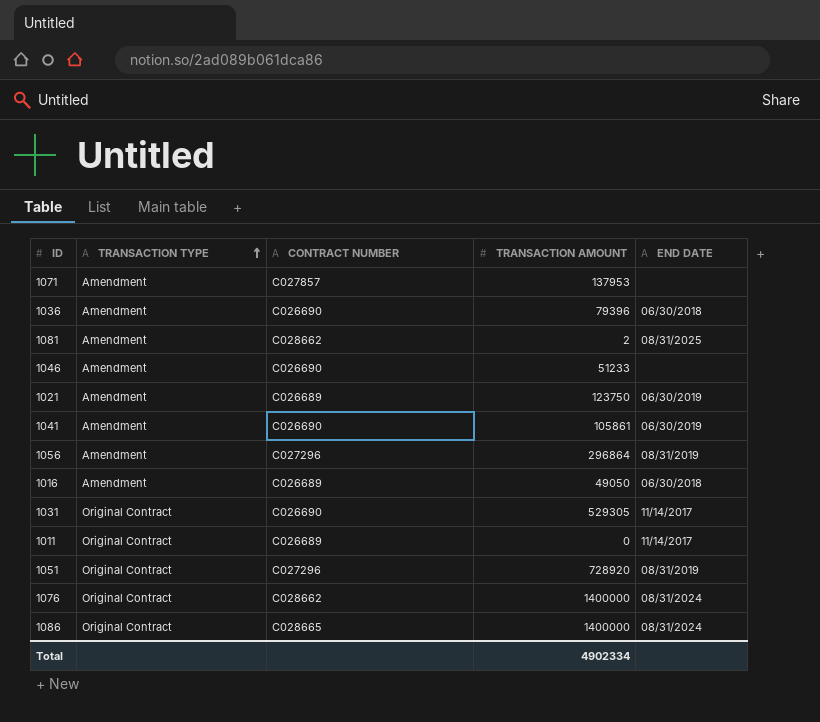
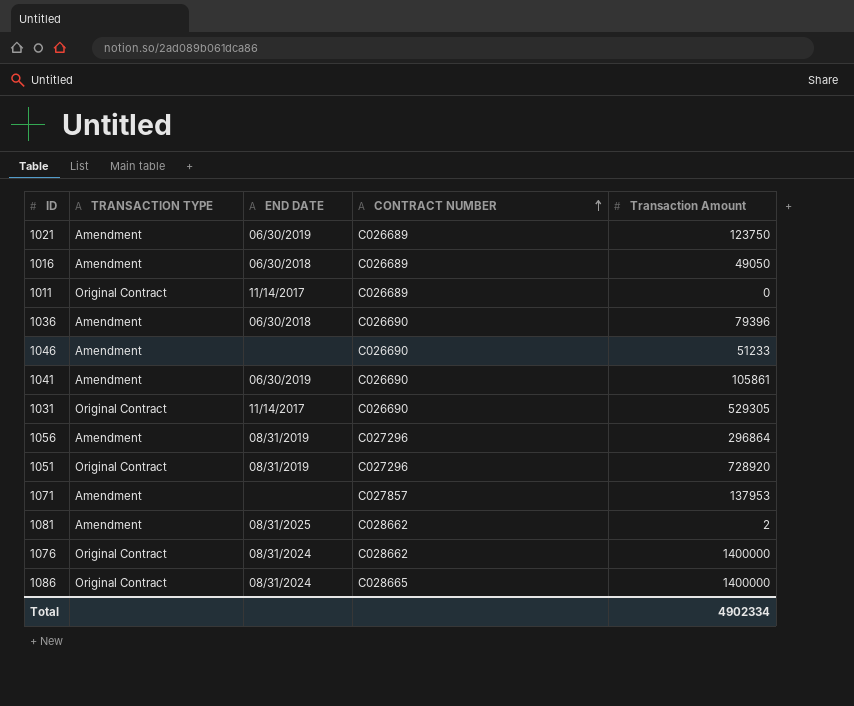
row order: TRANSACTION TYPE ascending -> CONTRACT NUMBER ascending
column END DATE | position: 5 -> 3
column name: TRANSACTION AMOUNT -> Transaction Amount

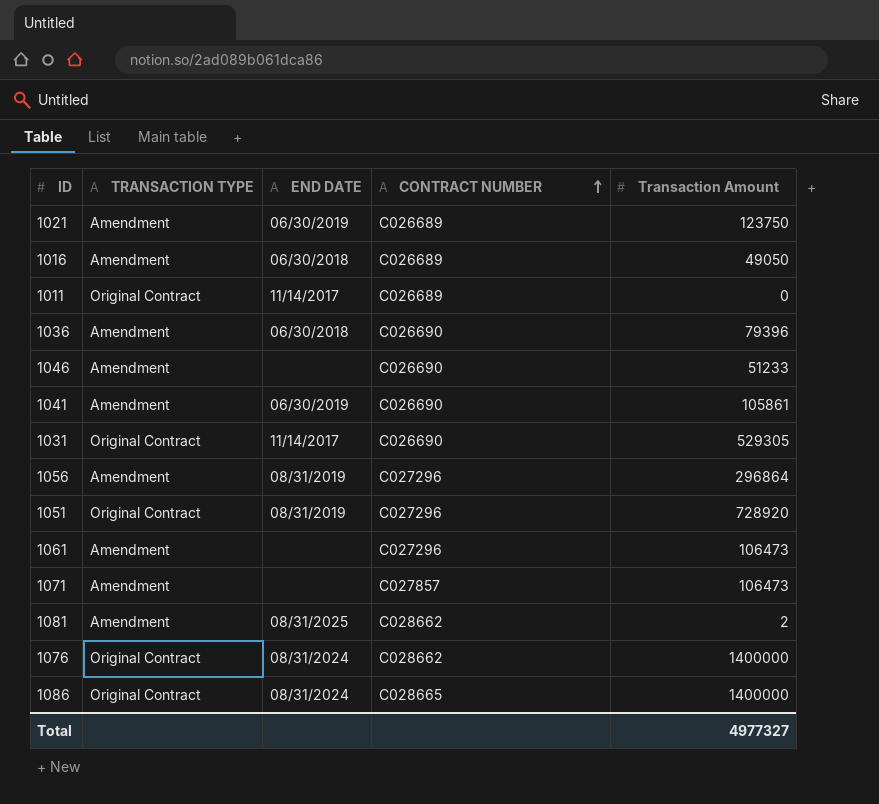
row 1061: none -> Amendment | none | C027296 | 106473
1071 | Transaction Amount: 137953 -> 106473
Total | Transaction Amount: 4902334 -> 4977327

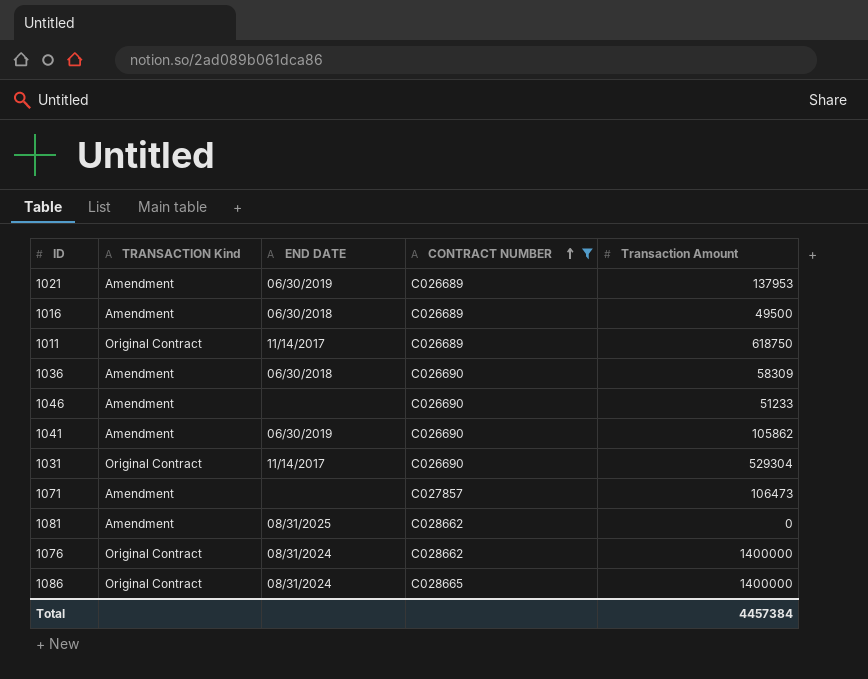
filter: none -> CONTRACT NUMBER != C027296
column name: TRANSACTION TYPE -> TRANSACTION Kind
1021 | Transaction Amount: 123750 -> 137953
1016 | Transaction Amount: 49050 -> 49500
1011 | Transaction Amount: 0 -> 618750
1036 | Transaction Amount: 79396 -> 58309
1041 | Transaction Amount: 105861 -> 105862
1031 | Transaction Amount: 529305 -> 529304
1081 | Transaction Amount: 2 -> 0
Total | Transaction Amount: 4977327 -> 4457384

